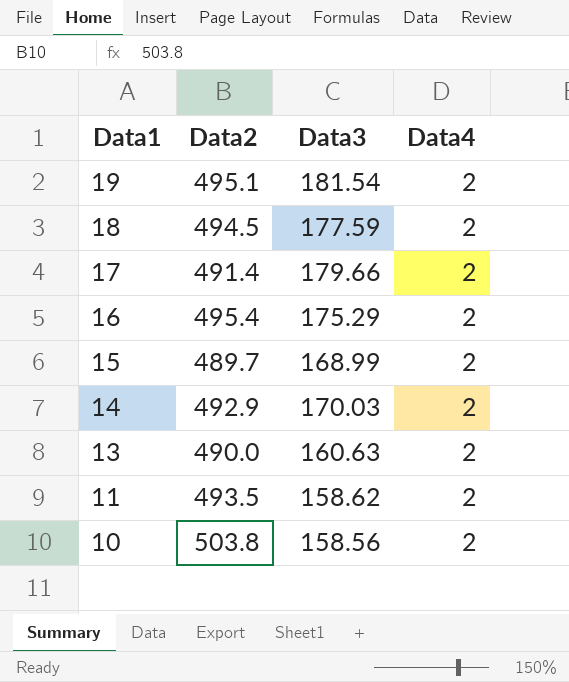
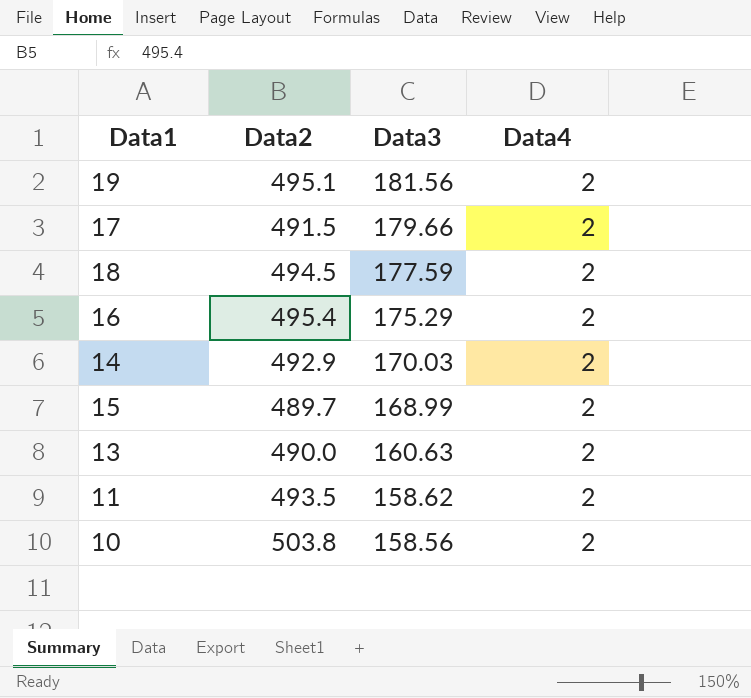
row order: Data1 descending -> Data3 descending
19 | Data3: 181.54 -> 181.56
17 | Data2: 491.4 -> 491.5

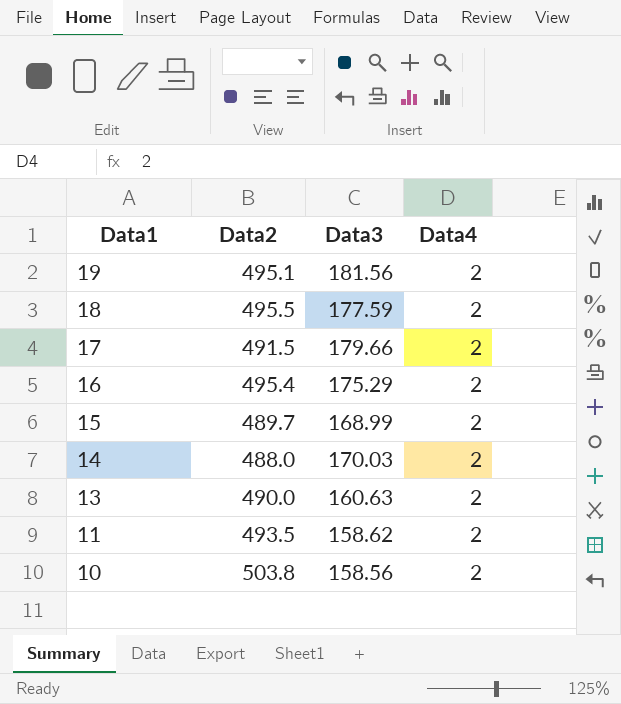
row order: Data3 descending -> Data1 descending
18 | Data2: 494.5 -> 495.5
14 | Data2: 492.9 -> 488.0

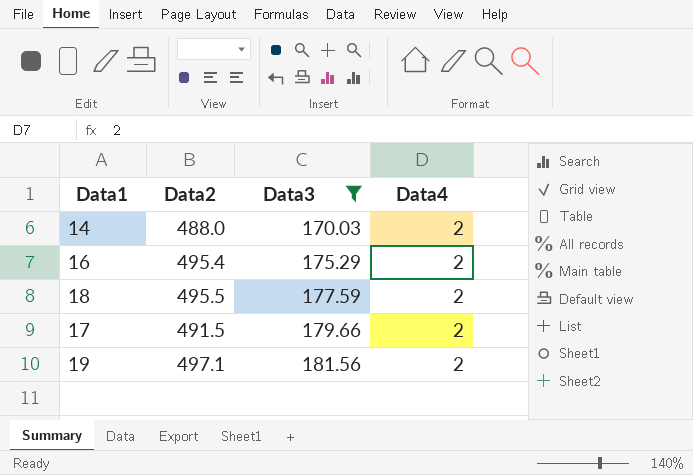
filter: none -> Data3 >= 170.03
row order: Data1 descending -> Data3 ascending
19 | Data2: 495.1 -> 497.1

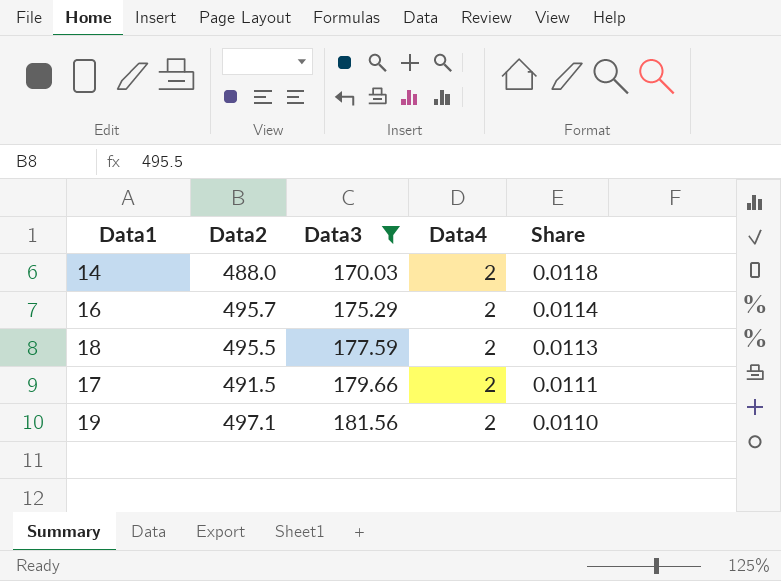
column Share | formula: none -> [Data4] / [Data3]
16 | Data2: 495.4 -> 495.7

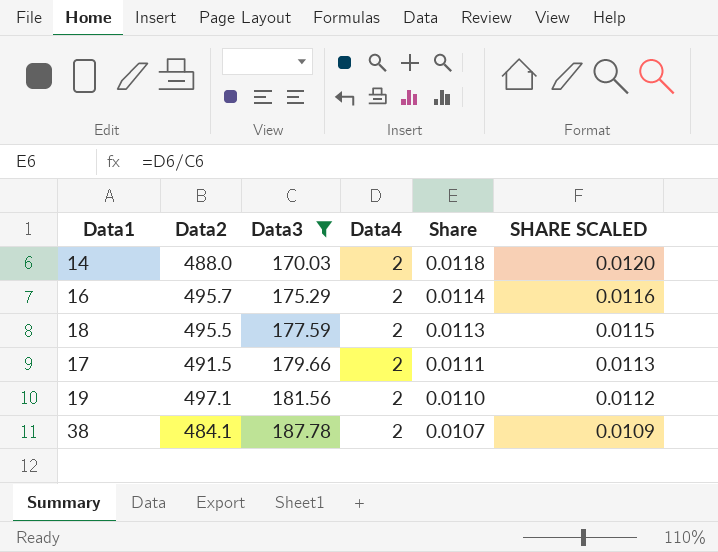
column SHARE SCALED | formula: none -> [Share] * 1.02
row 38: none -> 484.1 | 187.78 | 2 | 0.0107 | 0.0109

